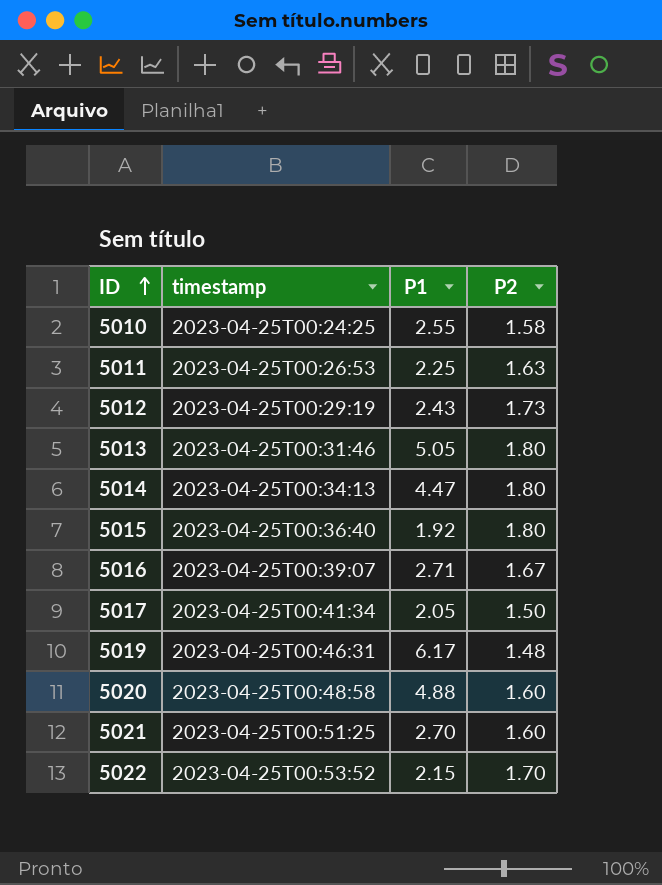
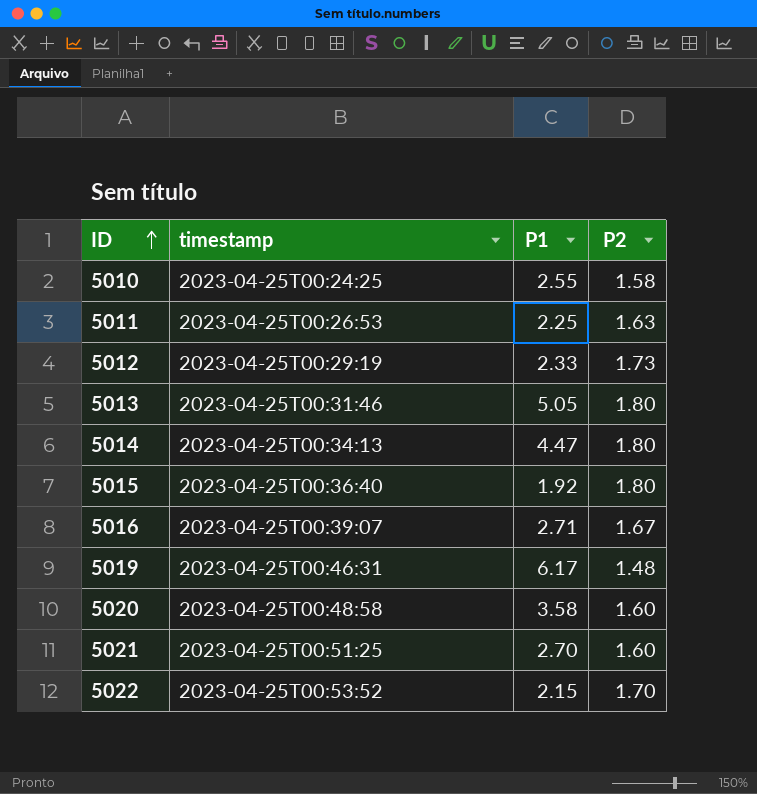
row 5017: 2023-04-25T00:41:34 | 2.05 | 1.50 -> none
5012 | P1: 2.43 -> 2.33
5020 | P1: 4.88 -> 3.58

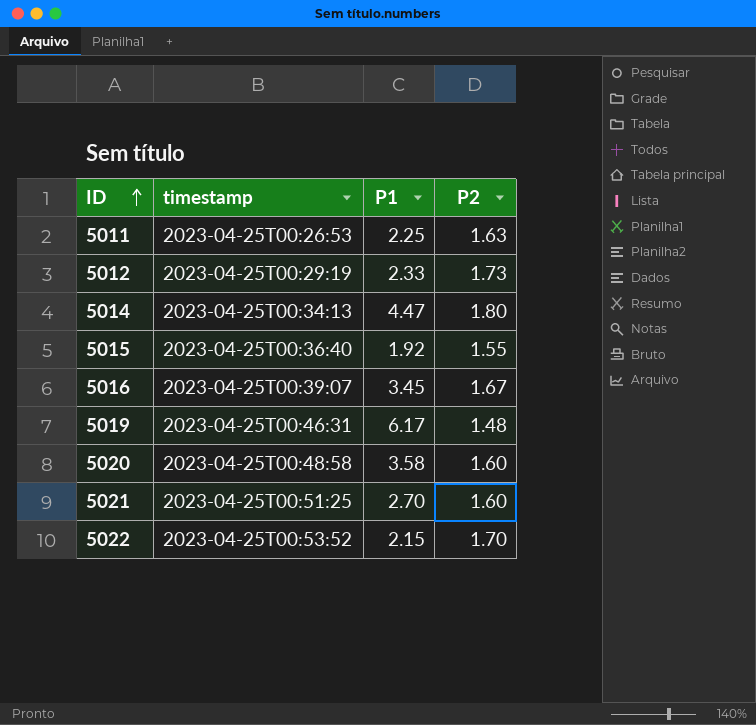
row 5010: 2023-04-25T00:24:25 | 2.55 | 1.58 -> none
row 5013: 2023-04-25T00:31:46 | 5.05 | 1.80 -> none
5015 | P2: 1.80 -> 1.55
5016 | P1: 2.71 -> 3.45

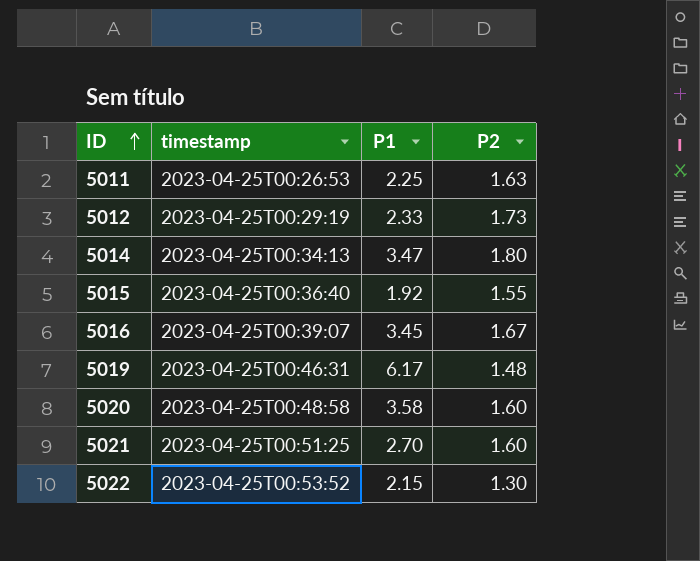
5014 | P1: 4.47 -> 3.47
5022 | P2: 1.70 -> 1.30

